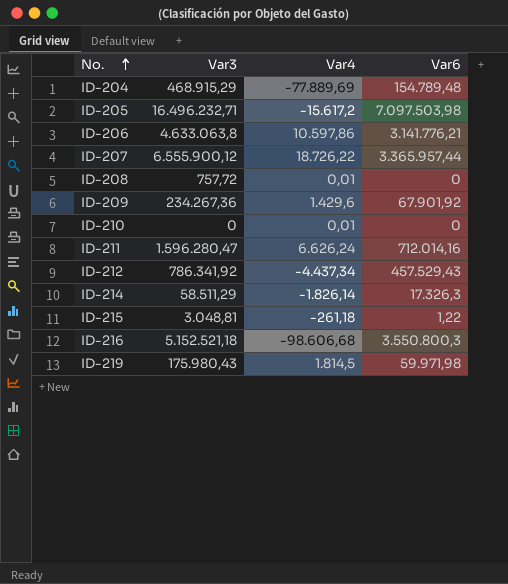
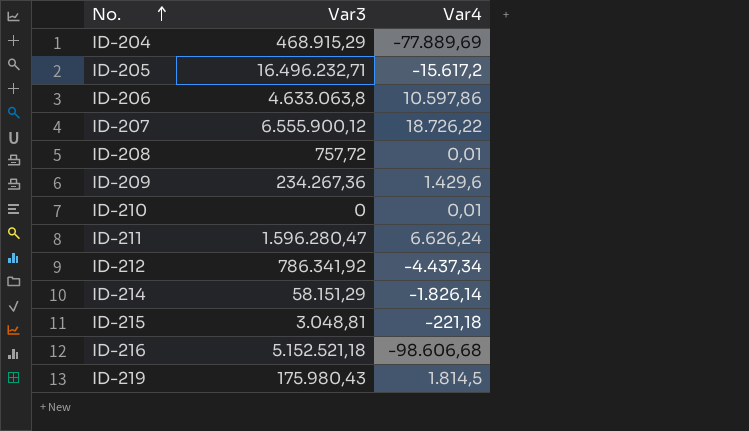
column Var6 | position: 4 -> none
ID-214 | Var3: 58.511,29 -> 58.151,29
ID-215 | Var4: -261,18 -> -221,18

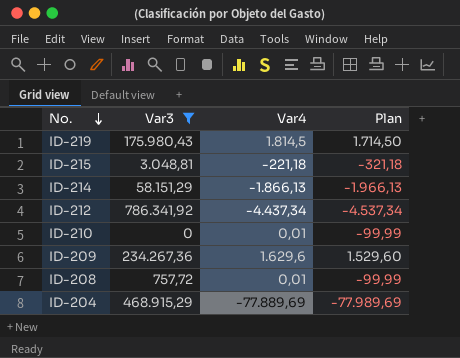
filter: none -> Var3 <= 786.341,92
row order: No. ascending -> No. descending
column Plan | formula: none -> [Var4] - 100
ID-214 | Var4: -1.826,14 -> -1.866,13
ID-209 | Var4: 1.429,6 -> 1.629,6

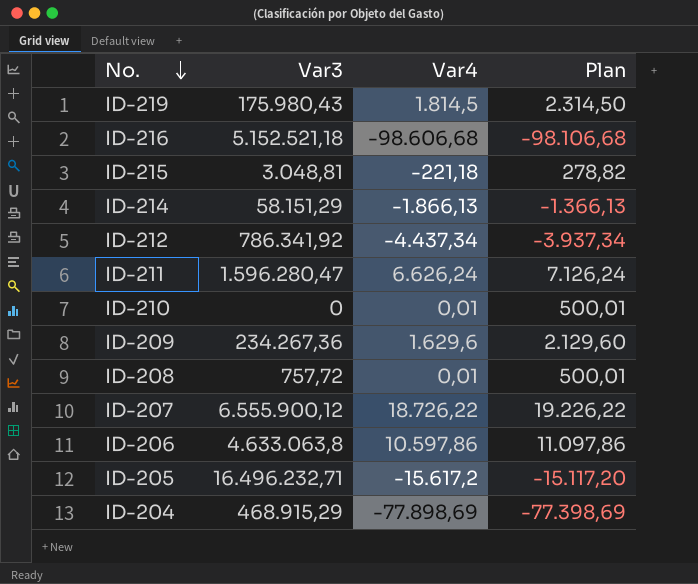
filter: Var3 <= 786.341,92 -> none
column Plan | formula: [Var4] - 100 -> [Var4] + 500
ID-204 | Var4: -77.889,69 -> -77.898,69

